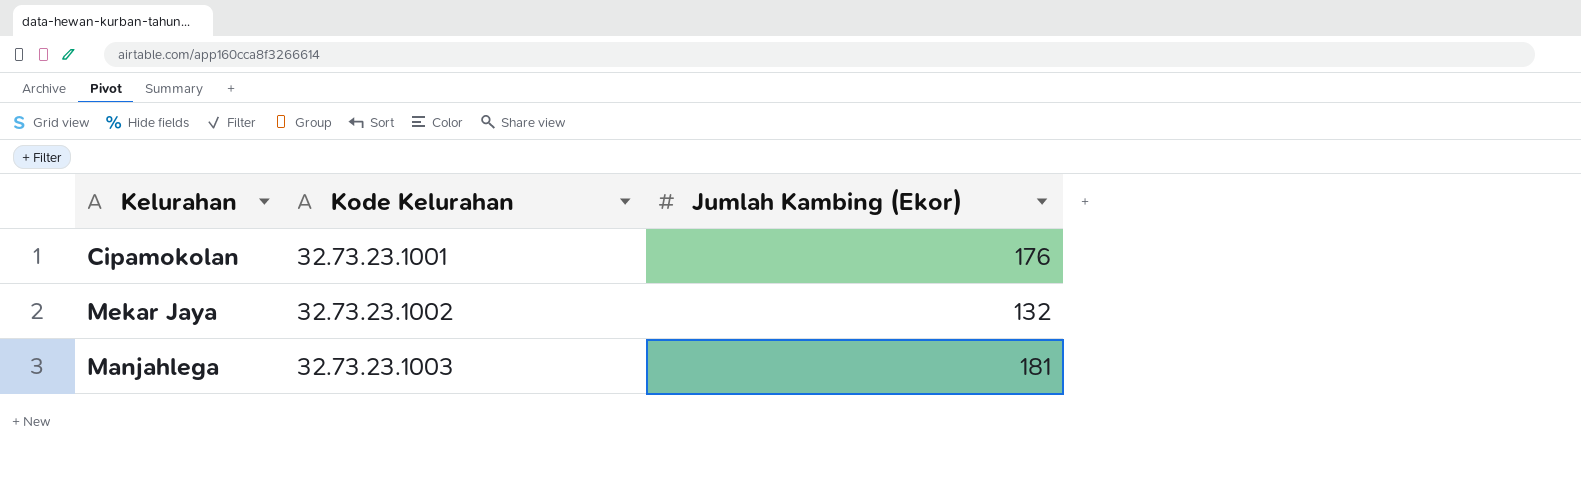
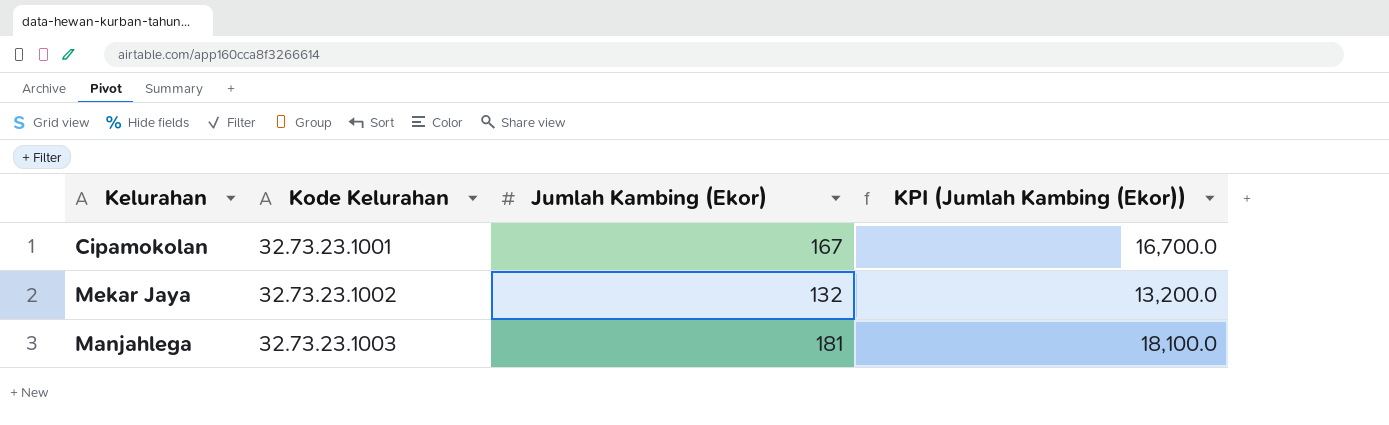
column KPI (Jumlah Kambing (Ekor)) | formula: none -> [Jumlah Kambing (Ekor)] * 100
Cipamokolan | Jumlah Kambing (Ekor): 176 -> 167

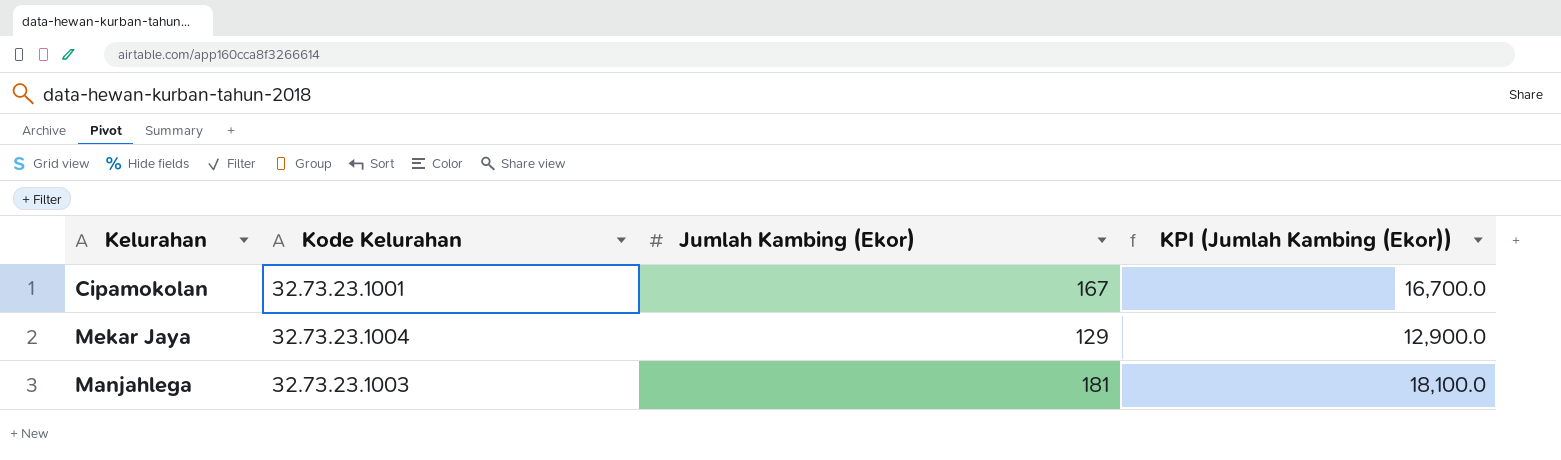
Mekar Jaya | Kode Kelurahan: 32.73.23.1002 -> 32.73.23.1004
Mekar Jaya | Jumlah Kambing (Ekor): 132 -> 129
Mekar Jaya | KPI (Jumlah Kambing (Ekor)): 13,200.0 -> 12,900.0

